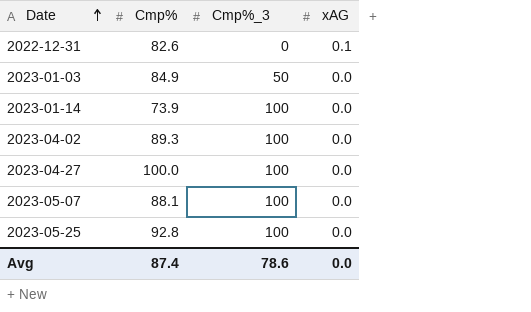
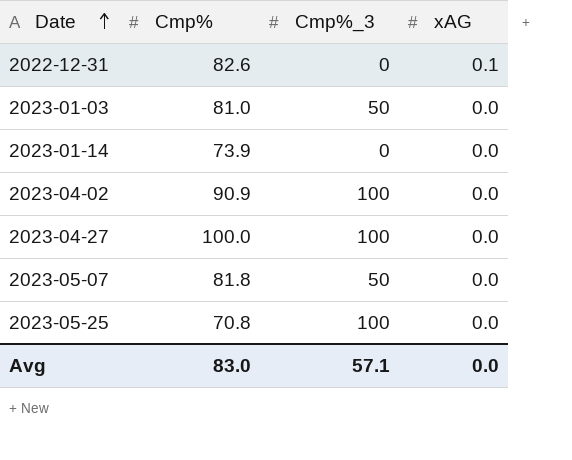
2023-01-03 | Cmp%: 84.9 -> 81.0
2023-01-14 | Cmp%_3: 100 -> 0
2023-04-02 | Cmp%: 89.3 -> 90.9
2023-05-07 | Cmp%: 88.1 -> 81.8
2023-05-07 | Cmp%_3: 100 -> 50
2023-05-25 | Cmp%: 92.8 -> 70.8
Avg | Cmp%: 87.4 -> 83.0
Avg | Cmp%_3: 78.6 -> 57.1

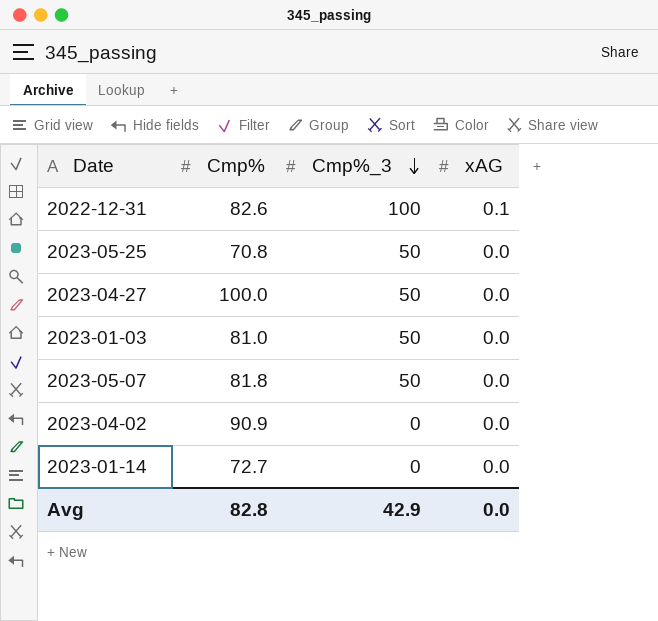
row order: Date ascending -> Cmp%_3 descending
2022-12-31 | Cmp%_3: 0 -> 100
2023-05-25 | Cmp%_3: 100 -> 50
2023-04-27 | Cmp%_3: 100 -> 50
2023-04-02 | Cmp%_3: 100 -> 0
2023-01-14 | Cmp%: 73.9 -> 72.7
Avg | Cmp%: 83.0 -> 82.8
Avg | Cmp%_3: 57.1 -> 42.9

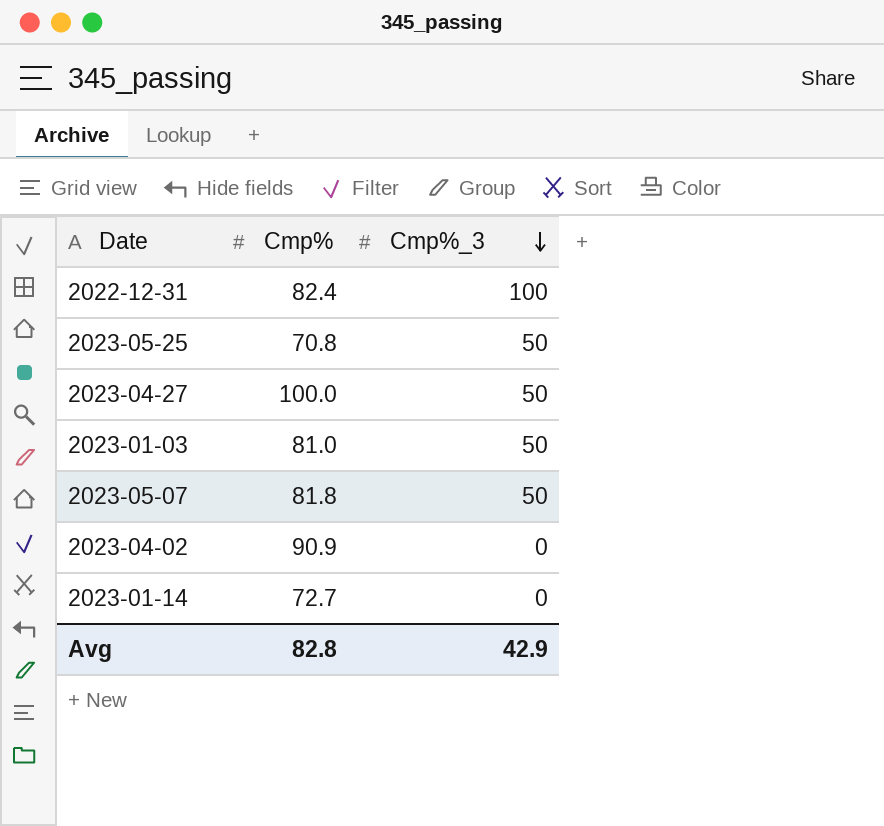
column xAG | position: 4 -> none
2022-12-31 | Cmp%: 82.6 -> 82.4

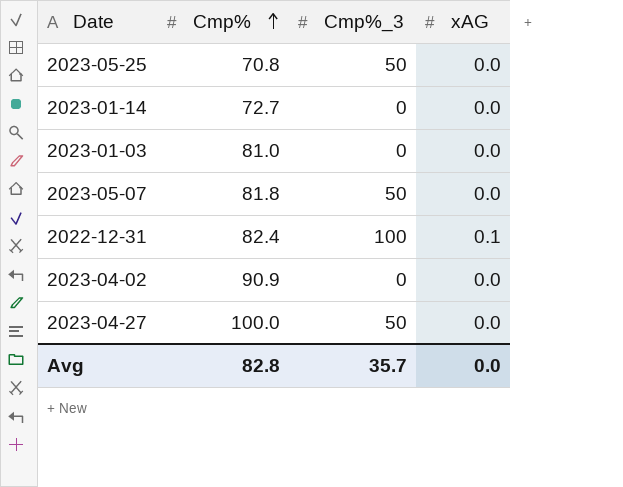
row order: Cmp%_3 descending -> Cmp% ascending
column xAG | position: none -> 4
2023-01-03 | Cmp%_3: 50 -> 0
Avg | Cmp%_3: 42.9 -> 35.7

